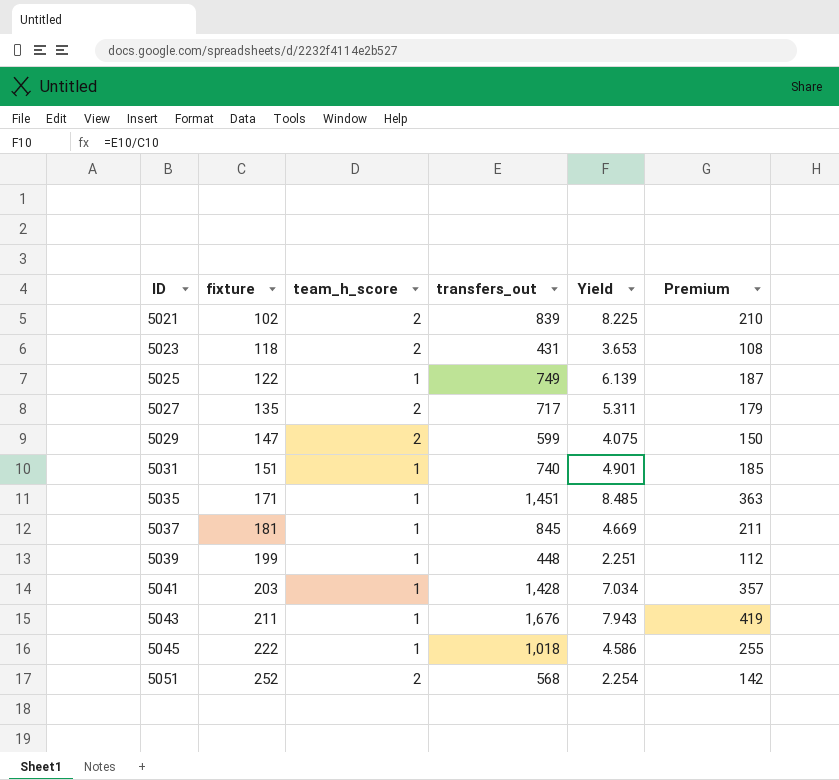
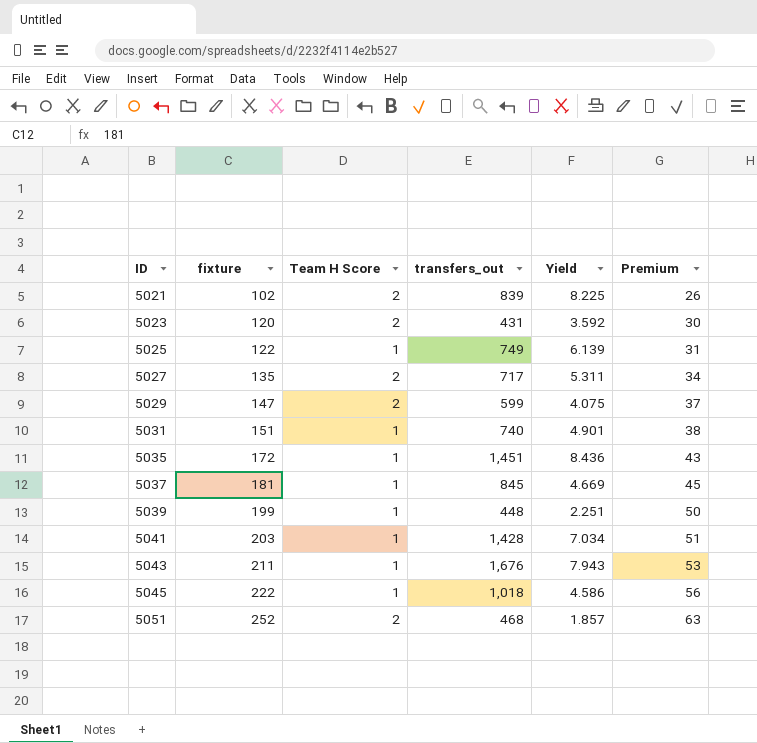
column name: team_h_score -> Team H Score
column Premium | formula: [transfers_out] * 0.25 -> [fixture] * 0.25
5023 | fixture: 118 -> 120
5023 | Yield: 3.653 -> 3.592
5035 | fixture: 171 -> 172
5035 | Yield: 8.485 -> 8.436
5051 | transfers_out: 568 -> 468
5051 | Yield: 2.254 -> 1.857

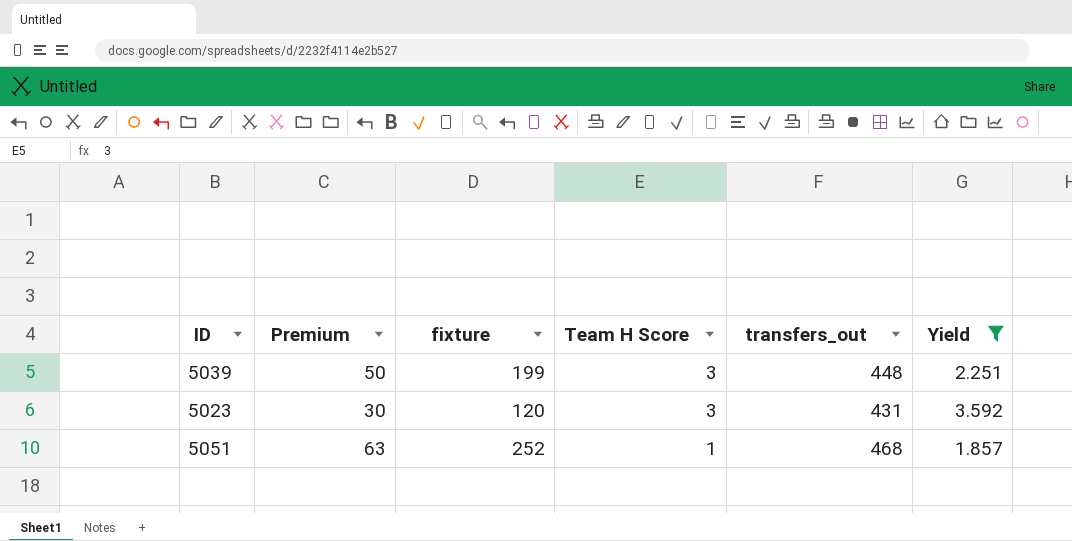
filter: none -> Yield <= 3.592
row order: ID ascending -> Team H Score descending
column Premium | position: 6 -> 2
5039 | Team H Score: 1 -> 3
5023 | Team H Score: 2 -> 3
5051 | Team H Score: 2 -> 1

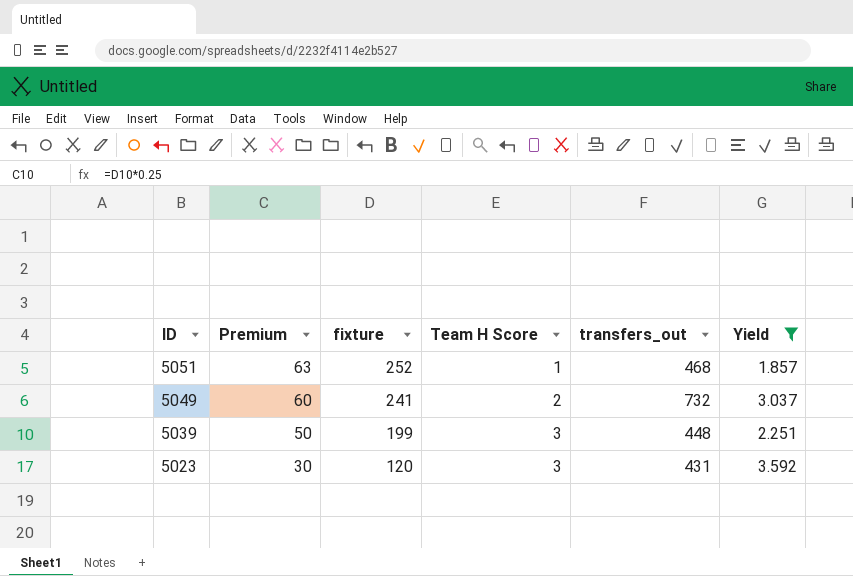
row order: Team H Score descending -> ID descending
row 5049: none -> 60 | 241 | 2 | 732 | 3.037

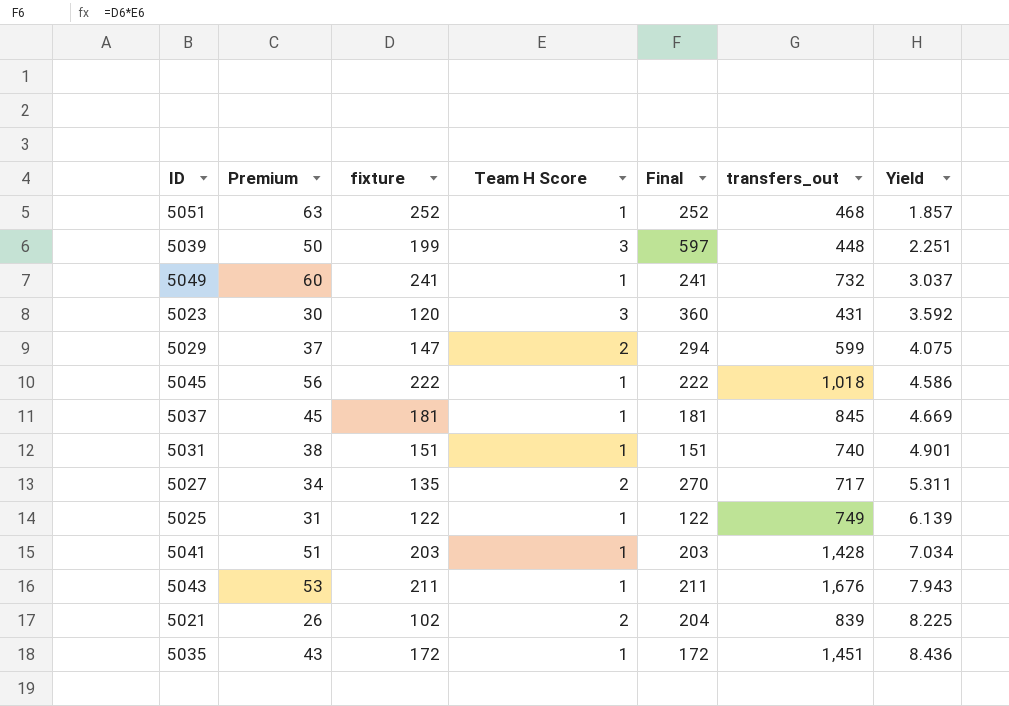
filter: Yield <= 3.592 -> none
row order: ID descending -> Yield ascending
column Final | formula: none -> [fixture] * [Team H Score]
5049 | Team H Score: 2 -> 1

